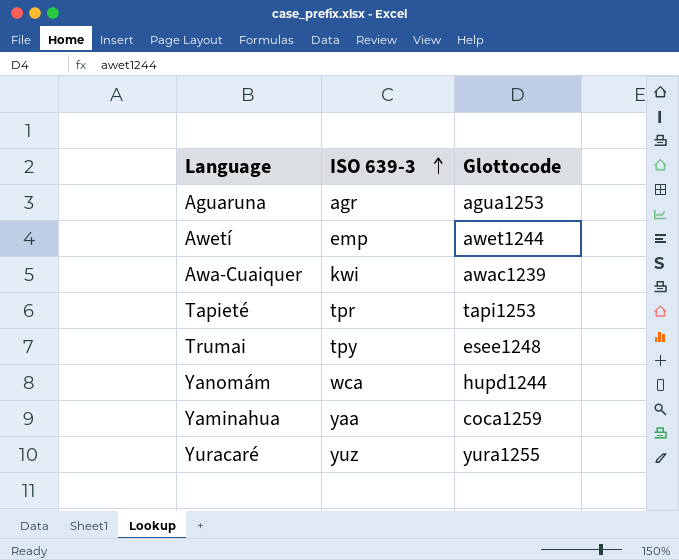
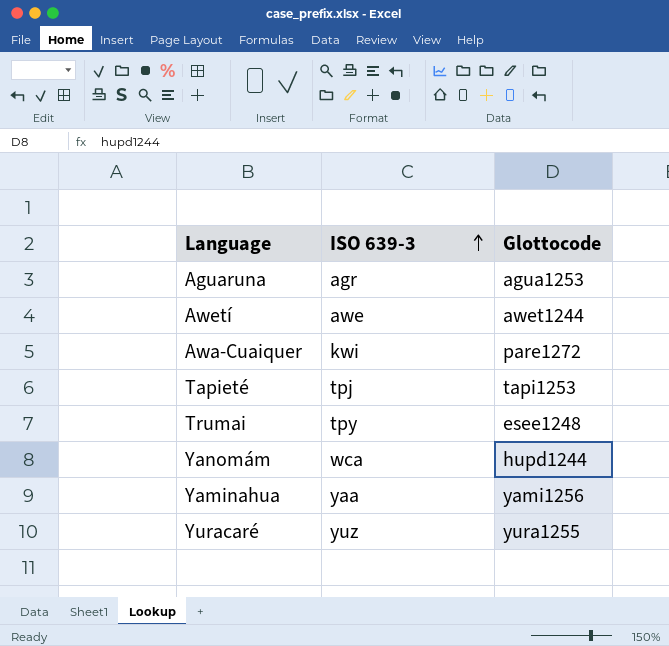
Awetí | ISO 639-3: emp -> awe
Awa-Cuaiquer | Glottocode: awac1239 -> pare1272
Tapieté | ISO 639-3: tpr -> tpj
Yaminahua | Glottocode: coca1259 -> yami1256

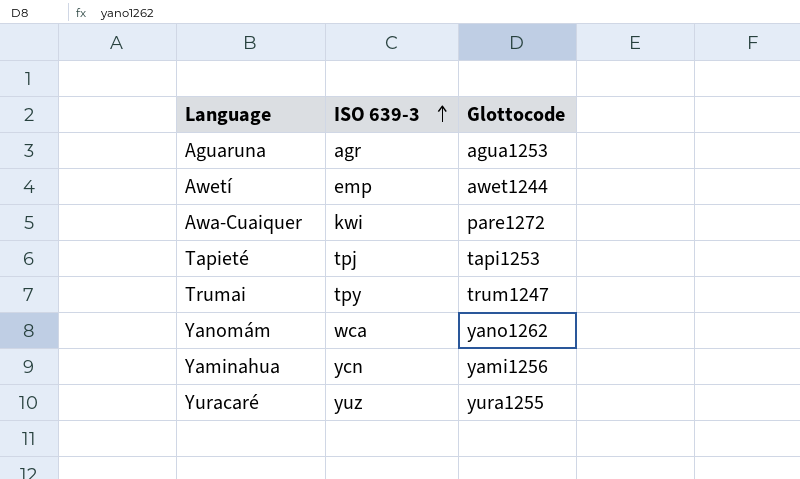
Awetí | ISO 639-3: awe -> emp
Trumai | Glottocode: esee1248 -> trum1247
Yanomám | Glottocode: hupd1244 -> yano1262
Yaminahua | ISO 639-3: yaa -> ycn

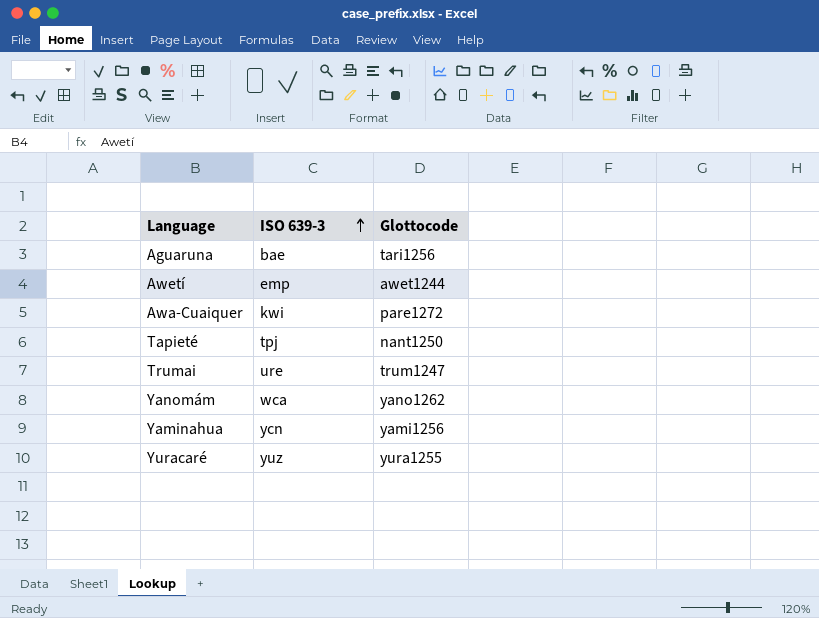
Aguaruna | ISO 639-3: agr -> bae
Aguaruna | Glottocode: agua1253 -> tari1256
Tapieté | Glottocode: tapi1253 -> nant1250
Trumai | ISO 639-3: tpy -> ure

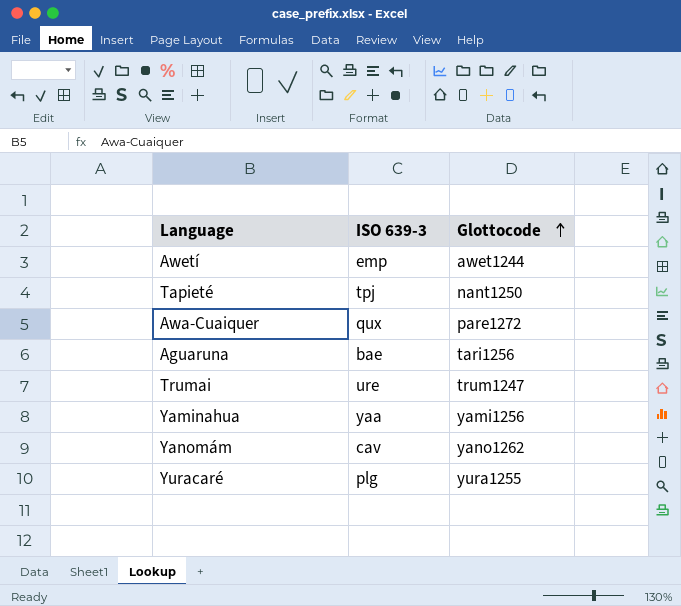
row order: ISO 639-3 ascending -> Glottocode ascending
Awa-Cuaiquer | ISO 639-3: kwi -> qux
Yaminahua | ISO 639-3: ycn -> yaa
Yanomám | ISO 639-3: wca -> cav
Yuracaré | ISO 639-3: yuz -> plg

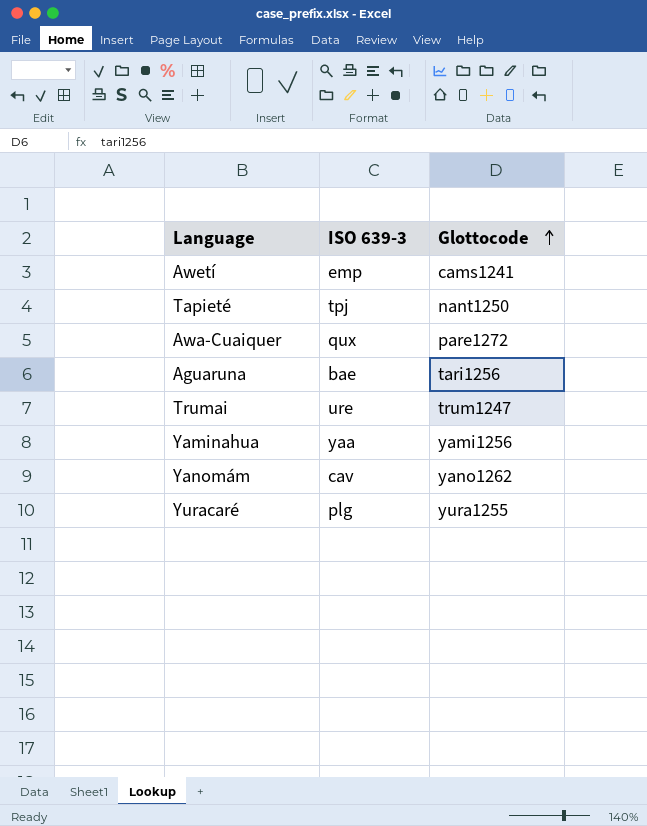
Awetí | Glottocode: awet1244 -> cams1241

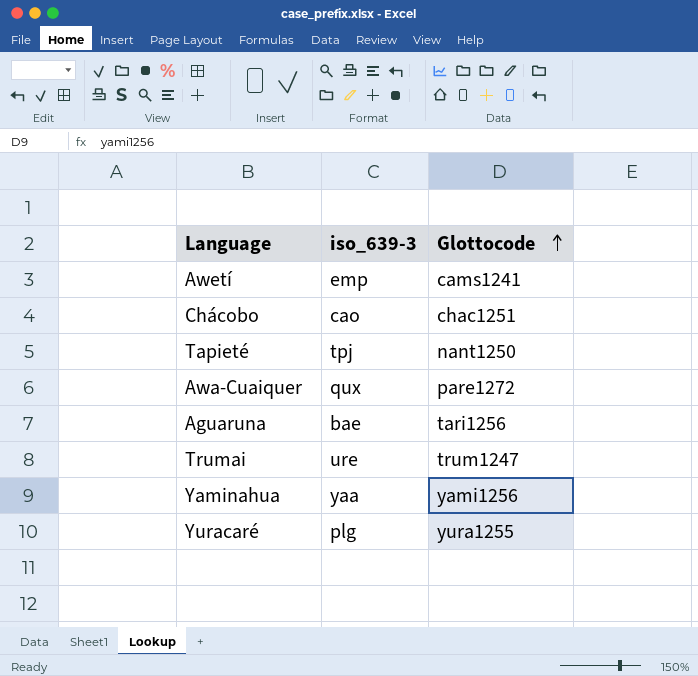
column name: ISO 639-3 -> iso_639-3
row Yanomám: cav | yano1262 -> none
row Chácobo: none -> cao | chac1251

